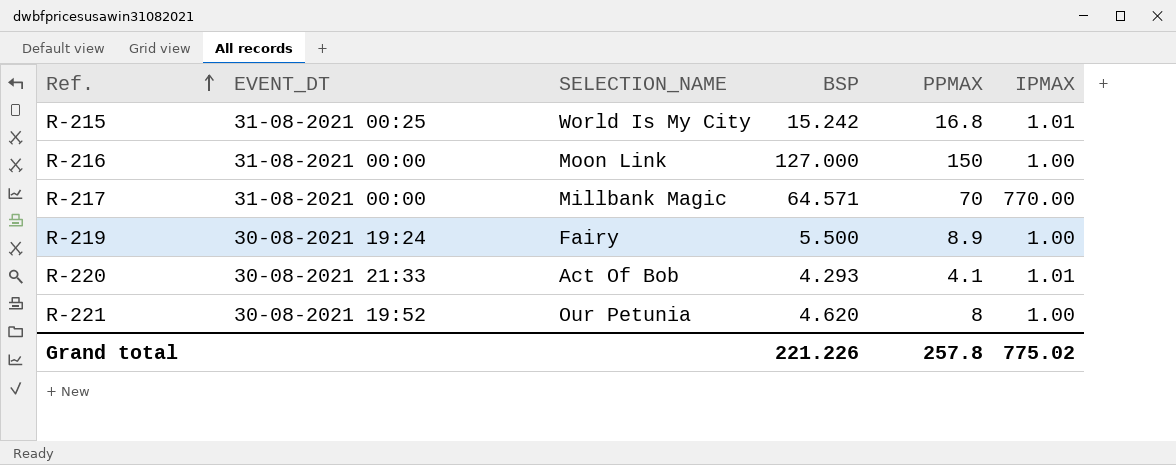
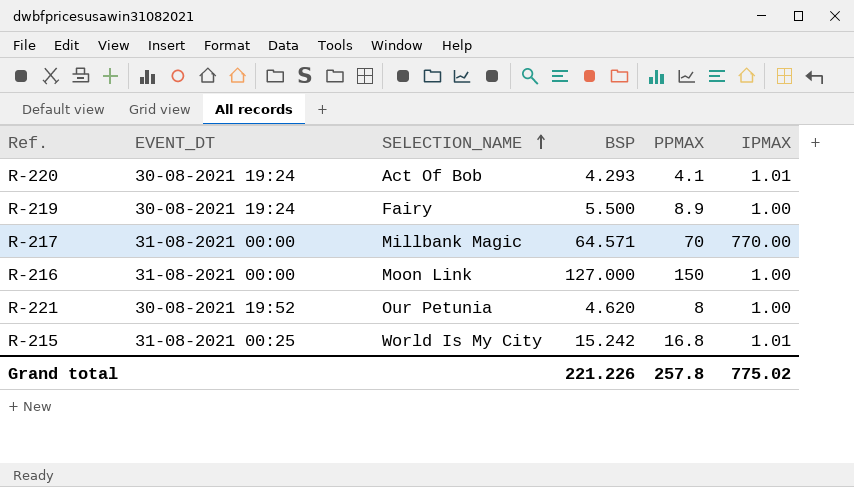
row order: Ref. ascending -> SELECTION_NAME ascending
R-220 | EVENT_DT: 30-08-2021 21:33 -> 30-08-2021 19:24

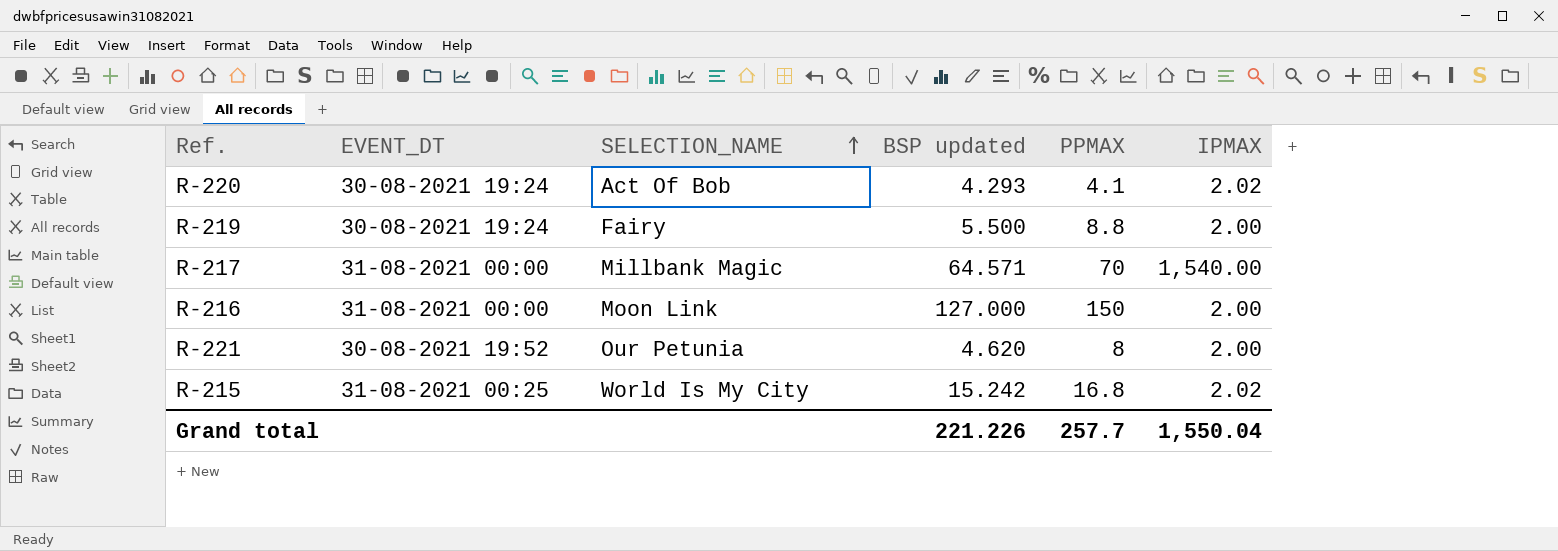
column name: BSP -> BSP updated
R-220 | IPMAX: 1.01 -> 2.02
R-219 | PPMAX: 8.9 -> 8.8
R-219 | IPMAX: 1.00 -> 2.00
R-217 | IPMAX: 770.00 -> 1,540.00
R-216 | IPMAX: 1.00 -> 2.00
R-221 | IPMAX: 1.00 -> 2.00
R-215 | IPMAX: 1.01 -> 2.02
Grand total | PPMAX: 257.8 -> 257.7
Grand total | IPMAX: 775.02 -> 1,550.04

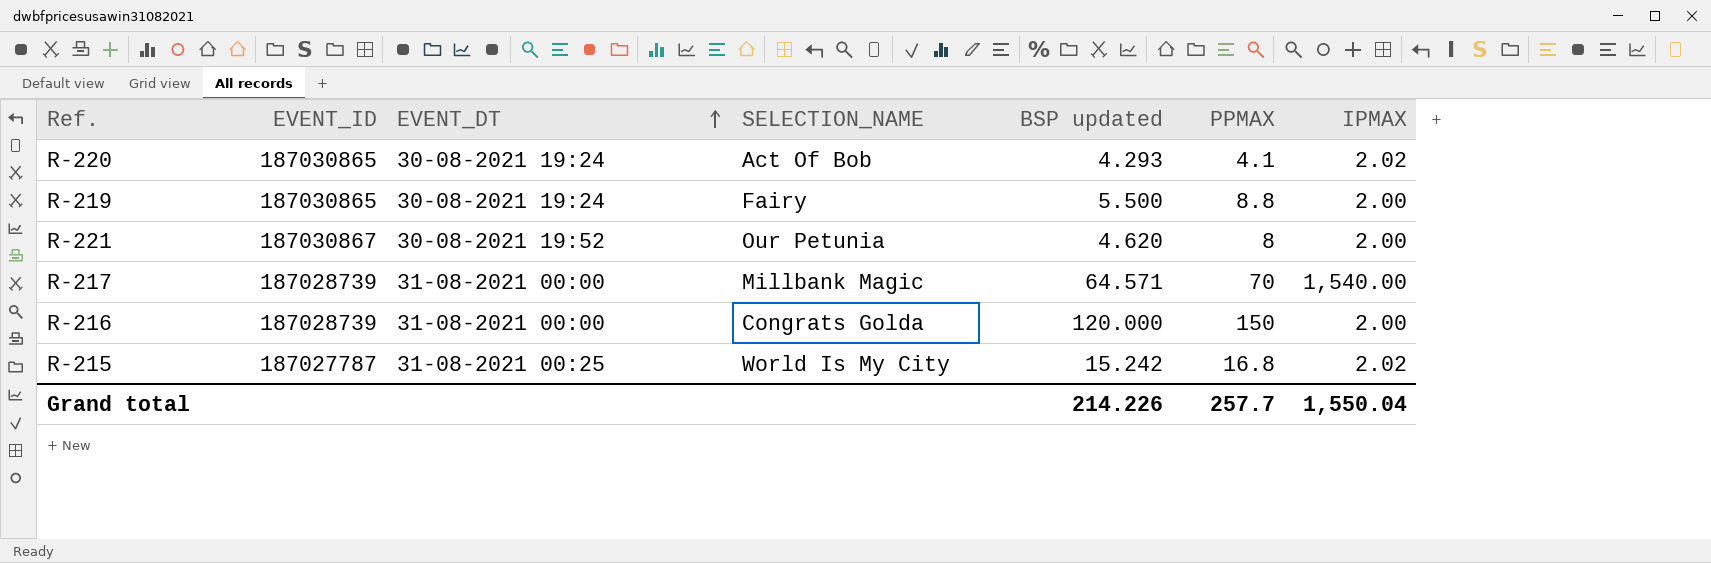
row order: SELECTION_NAME ascending -> EVENT_DT ascending
column EVENT_ID | position: none -> 2
R-216 | SELECTION_NAME: Moon Link -> Congrats Golda
R-216 | BSP updated: 127.000 -> 120.000
Grand total | BSP updated: 221.226 -> 214.226

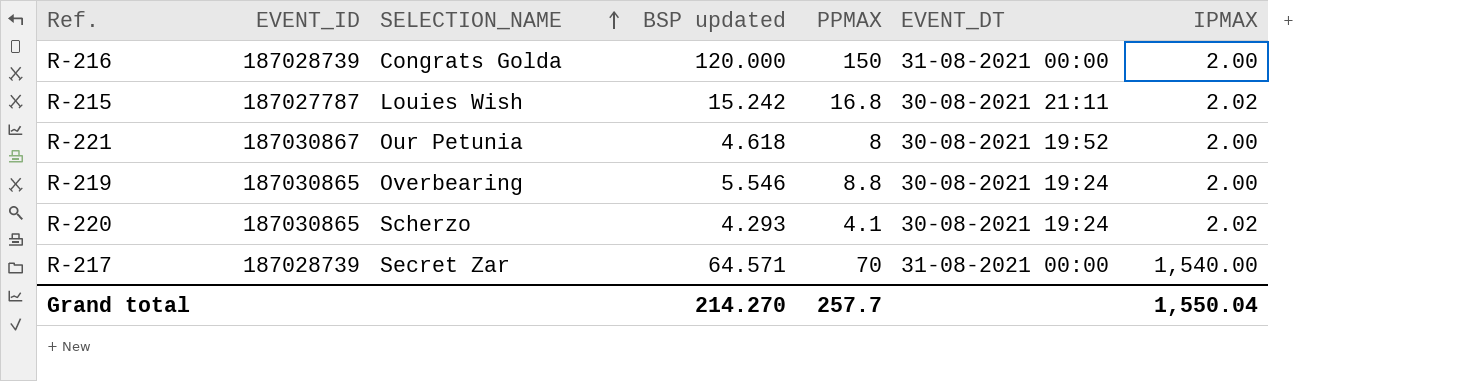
row order: EVENT_DT ascending -> SELECTION_NAME ascending
column EVENT_DT | position: 3 -> 6
R-215 | SELECTION_NAME: World Is My City -> Louies Wish
R-215 | EVENT_DT: 31-08-2021 00:25 -> 30-08-2021 21:11
R-221 | BSP updated: 4.620 -> 4.618
R-219 | SELECTION_NAME: Fairy -> Overbearing
R-219 | BSP updated: 5.500 -> 5.546
R-220 | SELECTION_NAME: Act Of Bob -> Scherzo
R-217 | SELECTION_NAME: Millbank Magic -> Secret Zar
Grand total | BSP updated: 214.226 -> 214.270

